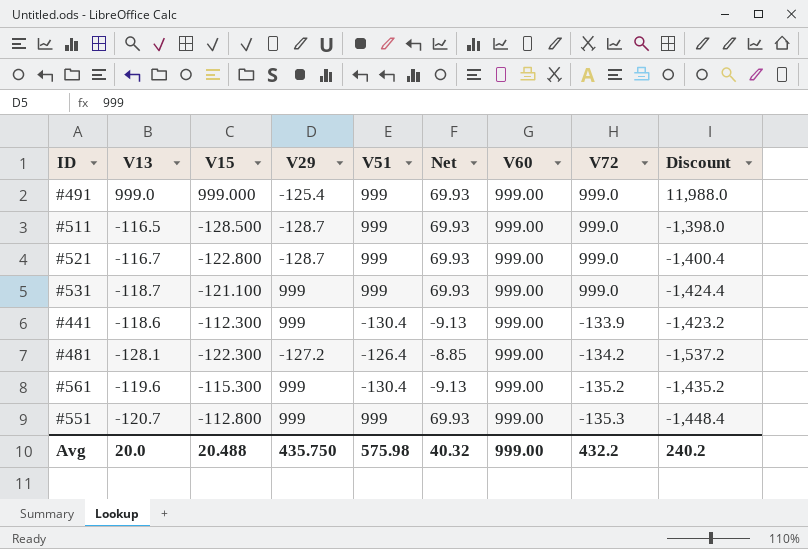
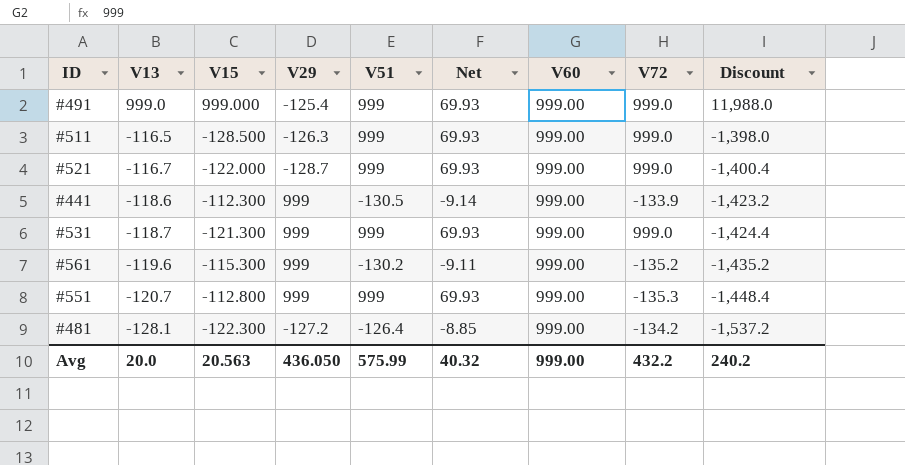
row order: V72 descending -> V13 descending
#511 | V29: -128.7 -> -126.3
#521 | V15: -122.800 -> -122.000
#441 | V51: -130.4 -> -130.5
#441 | Net: -9.13 -> -9.14
#531 | V15: -121.100 -> -121.300
#561 | V51: -130.4 -> -130.2
#561 | Net: -9.13 -> -9.11
Avg | V15: 20.488 -> 20.563
Avg | V29: 435.750 -> 436.050
Avg | V51: 575.98 -> 575.99

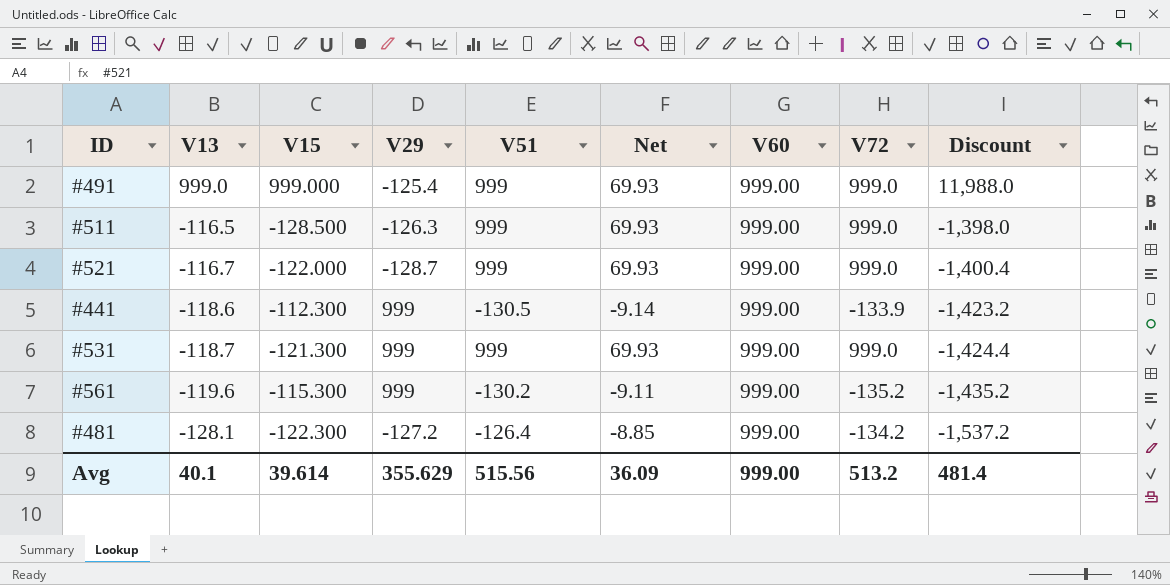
row #551: -120.7 | -112.800 | 999 | 999 | 69.93 | 999.00 | -135.3 | -1,448.4 -> none
Avg | V13: 20.0 -> 40.1
Avg | V15: 20.563 -> 39.614
Avg | V29: 436.050 -> 355.629
Avg | V51: 575.99 -> 515.56
Avg | Net: 40.32 -> 36.09
Avg | V72: 432.2 -> 513.2
Avg | Discount: 240.2 -> 481.4

